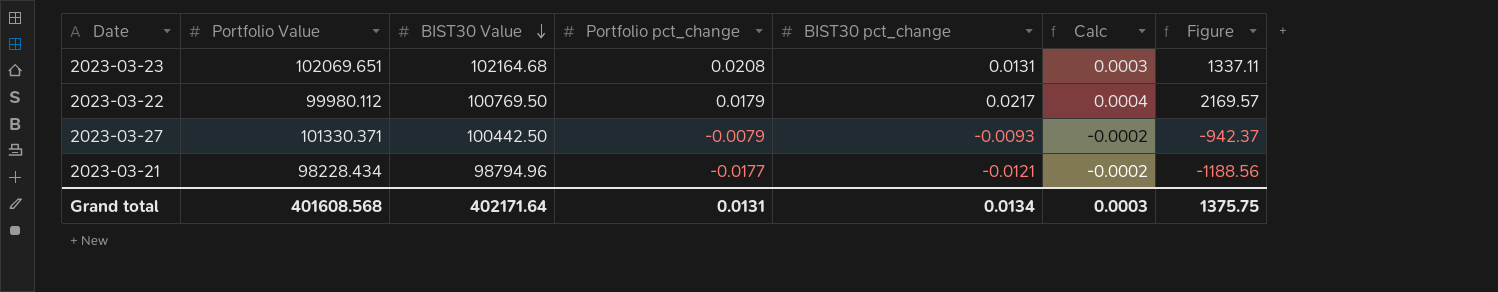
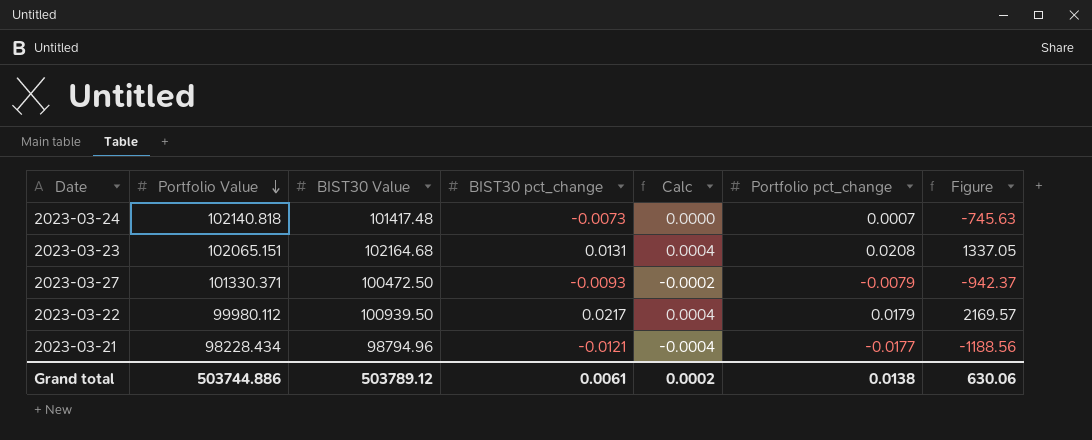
row order: BIST30 Value descending -> Portfolio Value descending
column Calc | formula: [BIST30 pct_change] * 0.02 -> [Portfolio pct_change] * 0.02
column Portfolio pct_change | position: 4 -> 6
row 2023-03-24: none -> 102140.818 | 101417.48 | -0.0073 | 0.0000 | 0.0007 | -745.63
2023-03-23 | Portfolio Value: 102069.651 -> 102065.151
2023-03-23 | Figure: 1337.11 -> 1337.05
2023-03-27 | BIST30 Value: 100442.50 -> 100472.50
2023-03-22 | BIST30 Value: 100769.50 -> 100939.50
Grand total | Portfolio Value: 401608.568 -> 503744.886
Grand total | BIST30 Value: 402171.64 -> 503789.12
Grand total | BIST30 pct_change: 0.0134 -> 0.0061
Grand total | Calc: 0.0003 -> 0.0002
Grand total | Portfolio pct_change: 0.0131 -> 0.0138
Grand total | Figure: 1375.75 -> 630.06

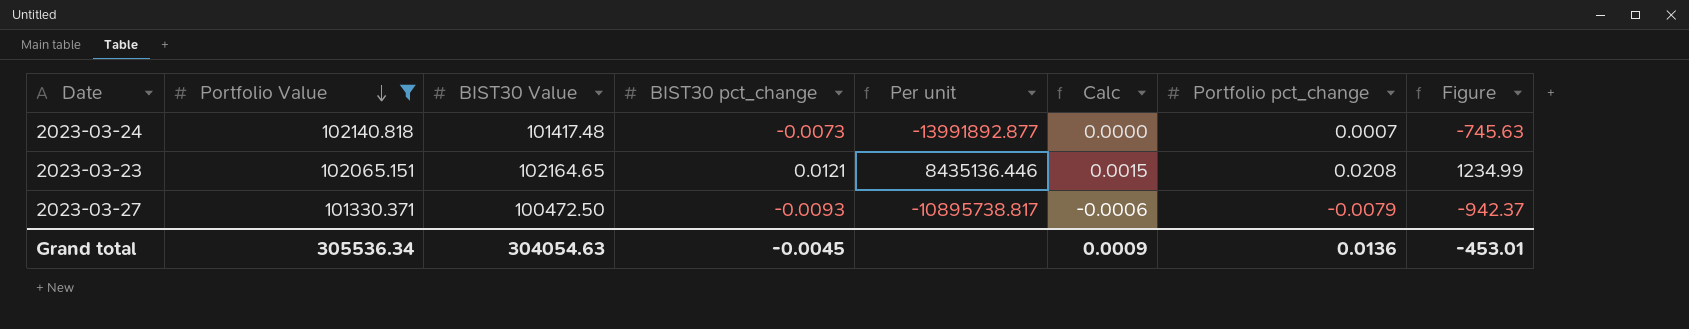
filter: none -> Portfolio Value >= 101330.371
column Per unit | formula: none -> [Portfolio Value] / [BIST30 pct_change]
column Calc | formula: [Portfolio pct_change] * 0.02 -> [Portfolio pct_change] * 0.07
2023-03-23 | BIST30 Value: 102164.68 -> 102164.65
2023-03-23 | BIST30 pct_change: 0.0131 -> 0.0121
2023-03-23 | Figure: 1337.05 -> 1234.99
Grand total | Portfolio Value: 503744.886 -> 305536.34
Grand total | BIST30 Value: 503789.12 -> 304054.63
Grand total | BIST30 pct_change: 0.0061 -> -0.0045
Grand total | Calc: 0.0002 -> 0.0009
Grand total | Portfolio pct_change: 0.0138 -> 0.0136
Grand total | Figure: 630.06 -> -453.01

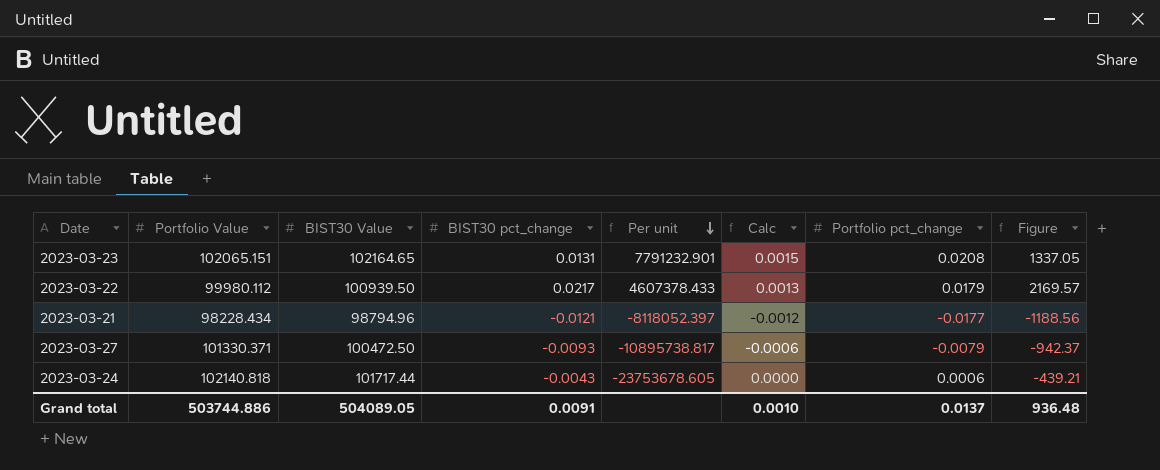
filter: Portfolio Value >= 101330.371 -> none
row order: Portfolio Value descending -> Per unit descending
2023-03-23 | BIST30 pct_change: 0.0121 -> 0.0131
2023-03-23 | Per unit: 8435136.446 -> 7791232.901
2023-03-23 | Figure: 1234.99 -> 1337.05
2023-03-24 | BIST30 Value: 101417.48 -> 101717.44
2023-03-24 | BIST30 pct_change: -0.0073 -> -0.0043
2023-03-24 | Per unit: -13991892.877 -> -23753678.605
2023-03-24 | Portfolio pct_change: 0.0007 -> 0.0006
2023-03-24 | Figure: -745.63 -> -439.21
Grand total | Portfolio Value: 305536.34 -> 503744.886
Grand total | BIST30 Value: 304054.63 -> 504089.05
Grand total | BIST30 pct_change: -0.0045 -> 0.0091
Grand total | Calc: 0.0009 -> 0.0010
Grand total | Portfolio pct_change: 0.0136 -> 0.0137
Grand total | Figure: -453.01 -> 936.48

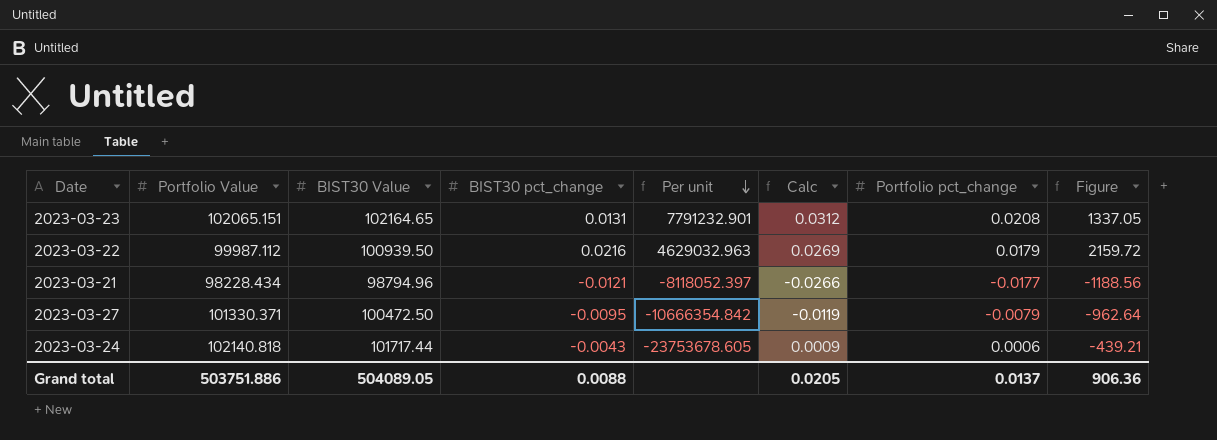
column Calc | formula: [Portfolio pct_change] * 0.07 -> [Portfolio pct_change] * 1.5
2023-03-22 | Portfolio Value: 99980.112 -> 99987.112
2023-03-22 | BIST30 pct_change: 0.0217 -> 0.0216
2023-03-22 | Per unit: 4607378.433 -> 4629032.963
2023-03-22 | Figure: 2169.57 -> 2159.72
2023-03-27 | BIST30 pct_change: -0.0093 -> -0.0095
2023-03-27 | Per unit: -10895738.817 -> -10666354.842
2023-03-27 | Figure: -942.37 -> -962.64
Grand total | Portfolio Value: 503744.886 -> 503751.886
Grand total | BIST30 pct_change: 0.0091 -> 0.0088
Grand total | Calc: 0.0010 -> 0.0205
Grand total | Figure: 936.48 -> 906.36

